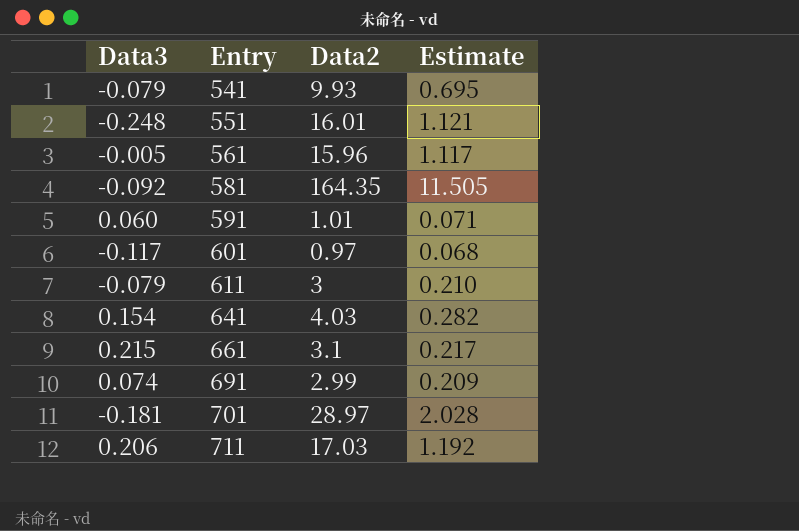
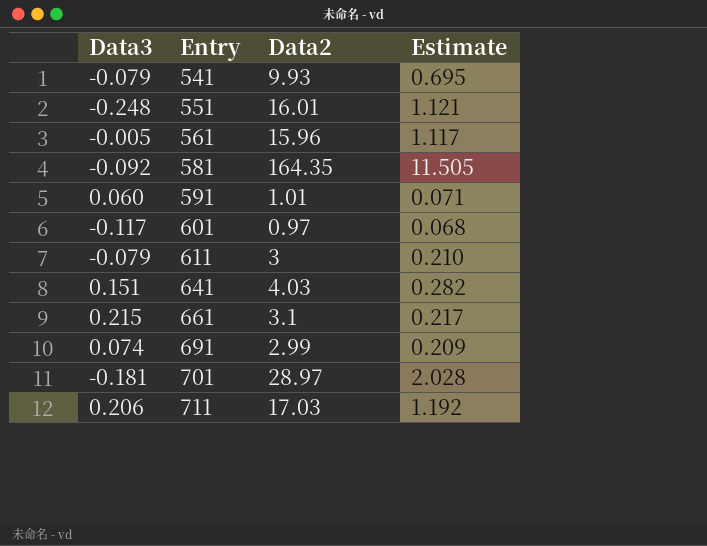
641 | Data3: 0.154 -> 0.151

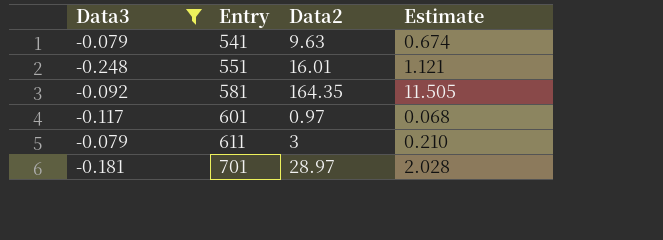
filter: none -> Data3 <= -0.079
541 | Data2: 9.93 -> 9.63
541 | Estimate: 0.695 -> 0.674

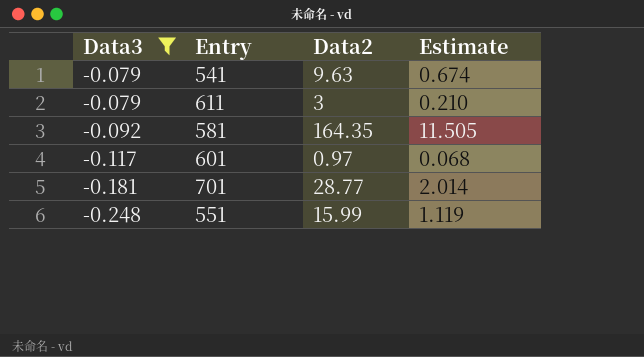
row order: Entry ascending -> Data3 descending
701 | Data2: 28.97 -> 28.77
701 | Estimate: 2.028 -> 2.014
551 | Data2: 16.01 -> 15.99
551 | Estimate: 1.121 -> 1.119

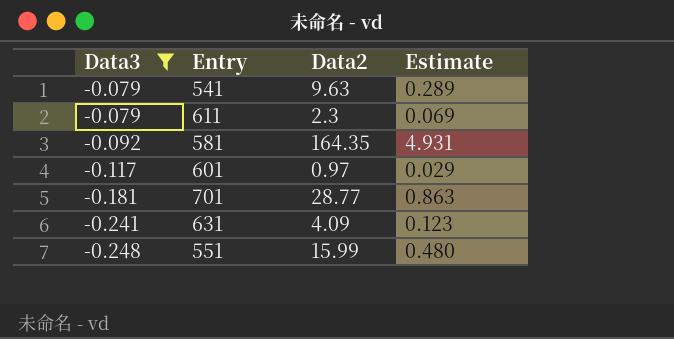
column Estimate | formula: [Data2] * 0.07 -> [Data2] * 0.03
611 | Data2: 3 -> 2.3
row 631: none -> -0.241 | 4.09 | 0.123

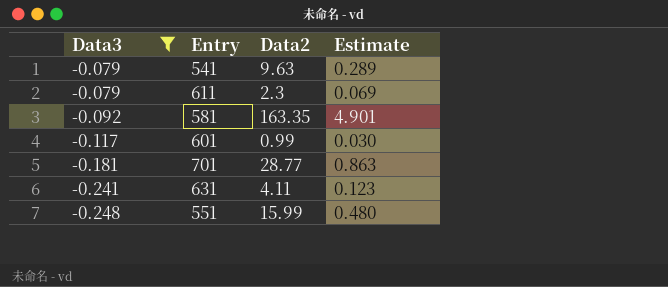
581 | Data2: 164.35 -> 163.35
581 | Estimate: 4.931 -> 4.901
601 | Data2: 0.97 -> 0.99
601 | Estimate: 0.029 -> 0.030
631 | Data2: 4.09 -> 4.11

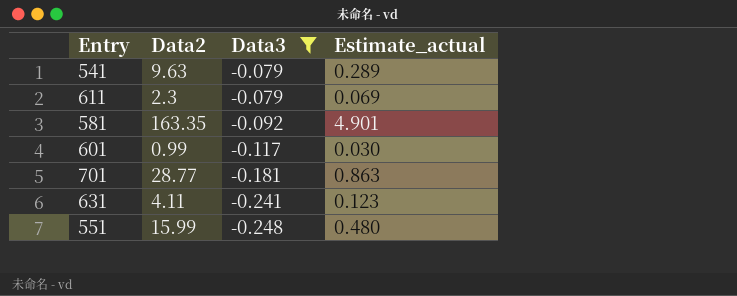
column Data3 | position: 1 -> 3
column name: Estimate -> Estimate_actual

